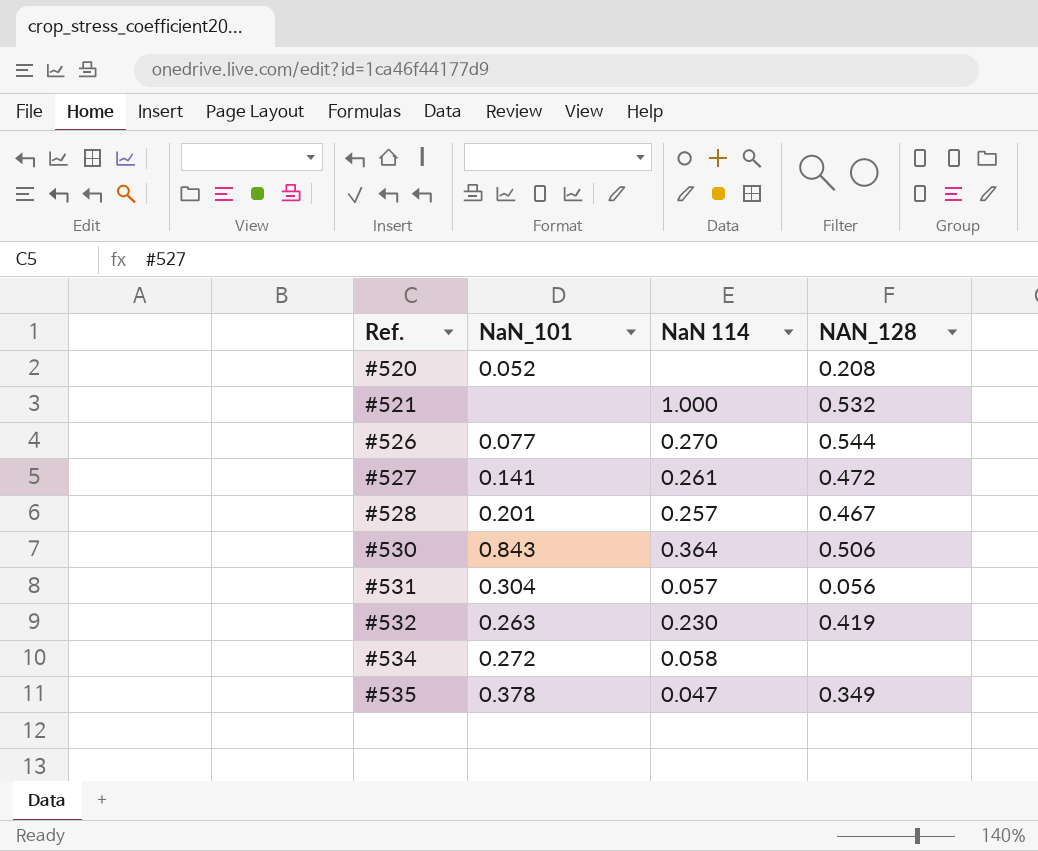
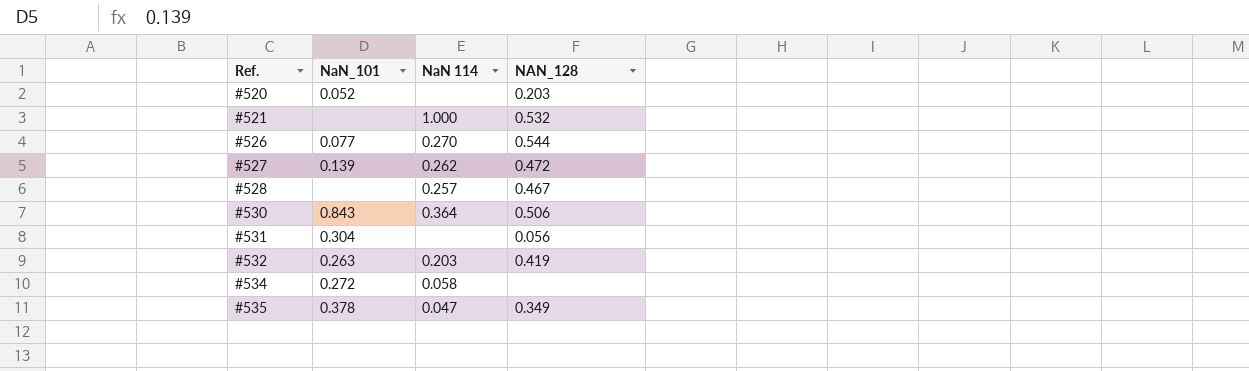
#520 | NAN_128: 0.208 -> 0.203
#527 | NaN_101: 0.141 -> 0.139
#527 | NaN 114: 0.261 -> 0.262
#528 | NaN_101: 0.201 -> none
#531 | NaN 114: 0.057 -> none
#532 | NaN 114: 0.230 -> 0.203

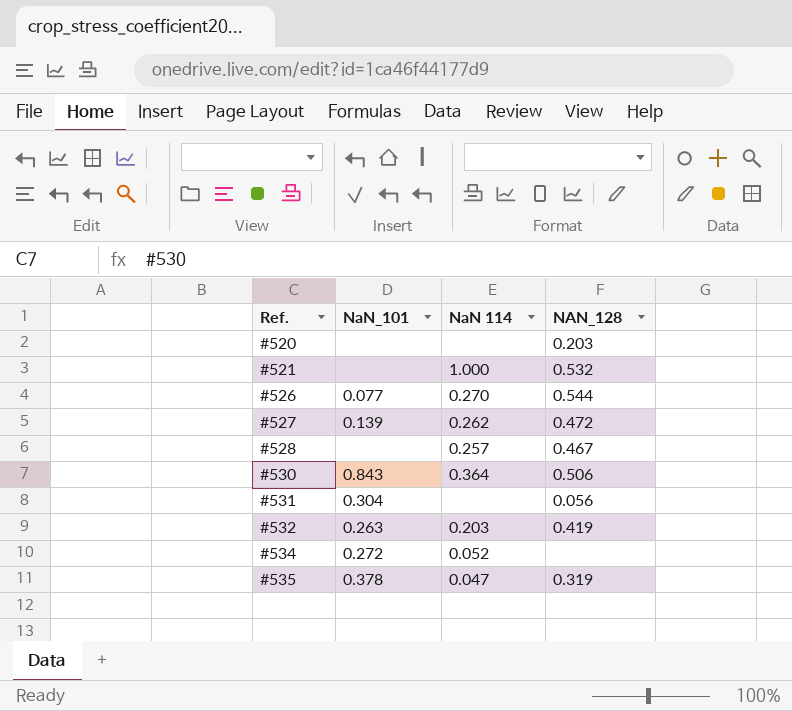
#520 | NaN_101: 0.052 -> none
#534 | NaN 114: 0.058 -> 0.052
#535 | NAN_128: 0.349 -> 0.319

